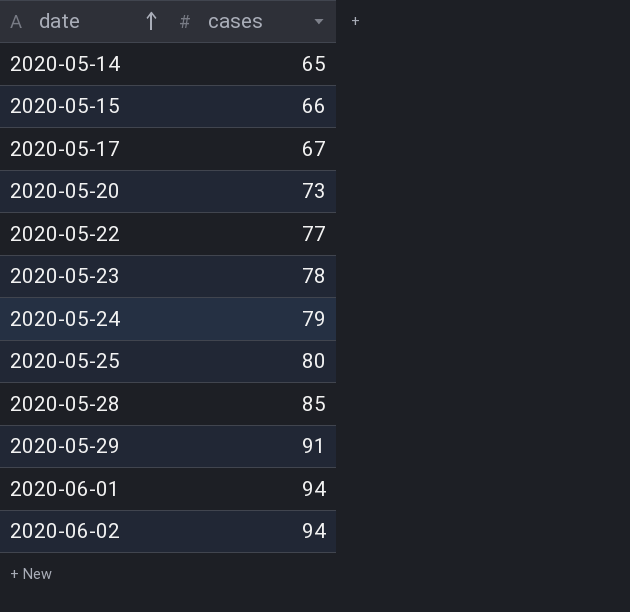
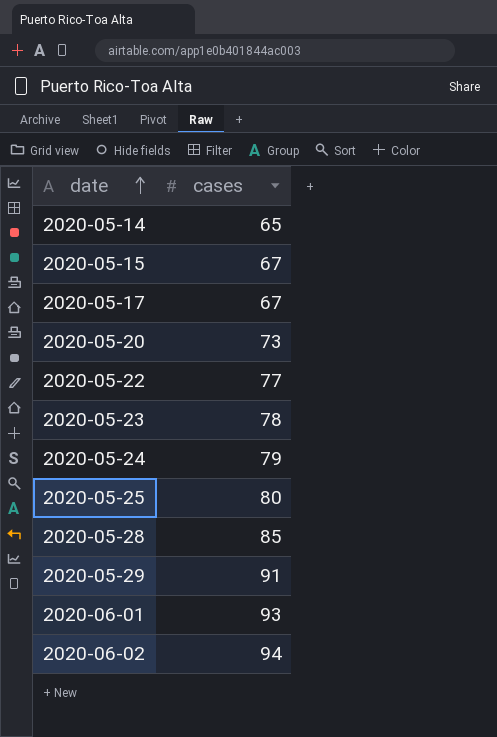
2020-05-15 | cases: 66 -> 67
2020-06-01 | cases: 94 -> 93

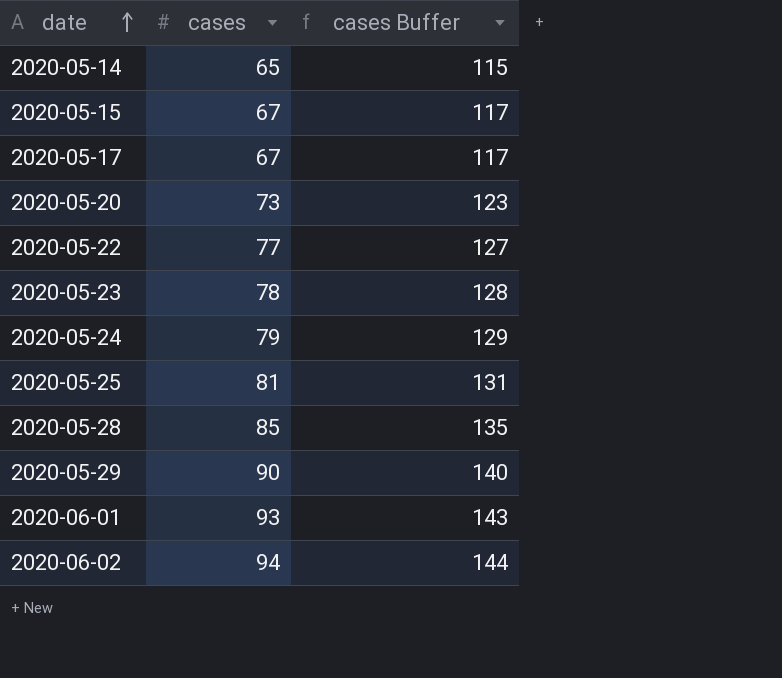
column cases Buffer | formula: none -> [cases] + 50
2020-05-25 | cases: 80 -> 81
2020-05-29 | cases: 91 -> 90

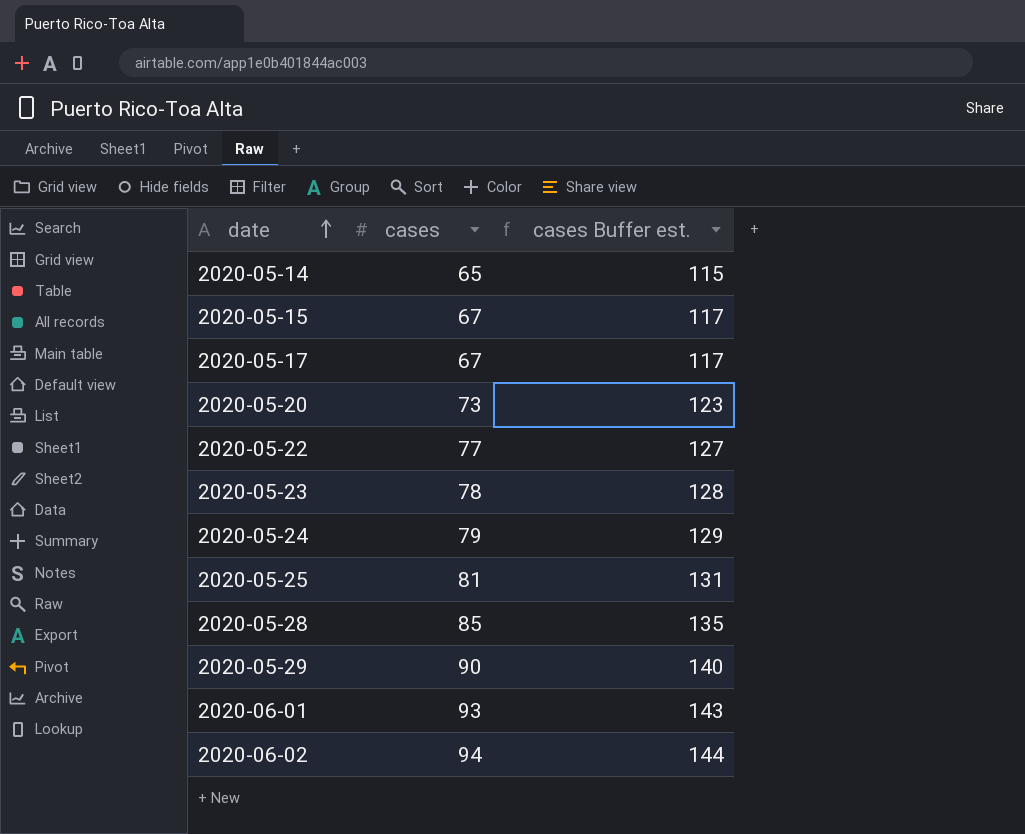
column name: cases Buffer -> cases Buffer est.

